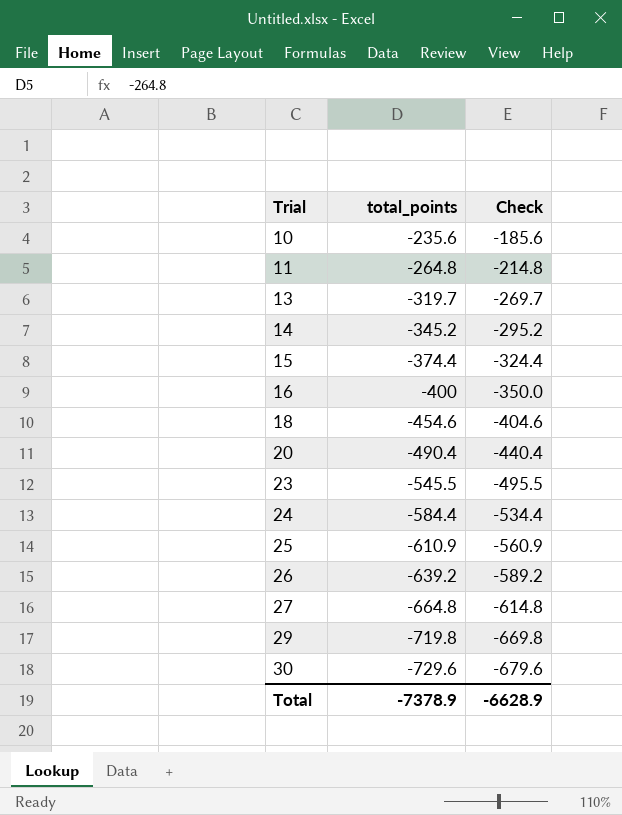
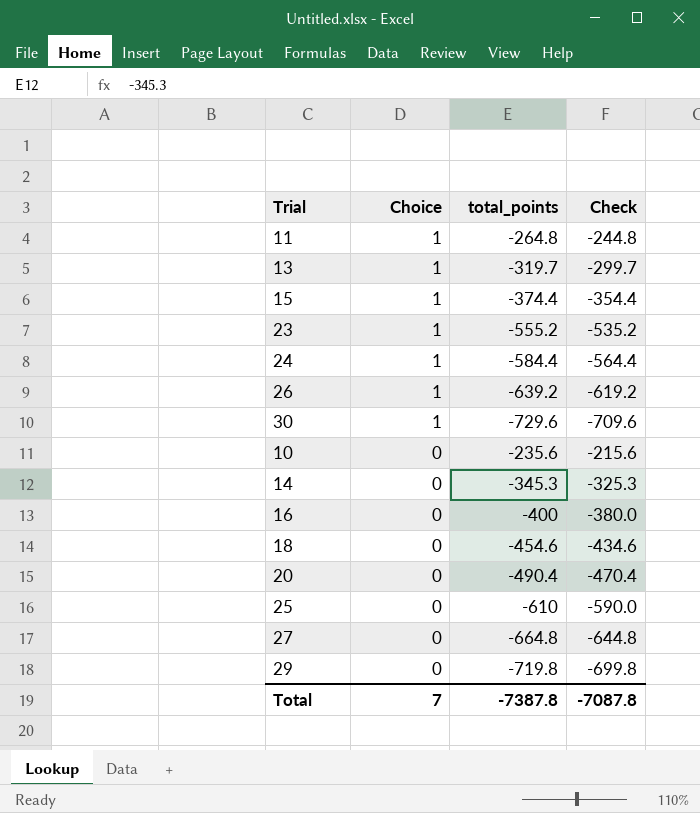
row order: Trial ascending -> Choice descending
column Choice | position: none -> 2
column Check | formula: [total_points] + 50 -> [total_points] + 20
23 | total_points: -545.5 -> -555.2
14 | total_points: -345.2 -> -345.3
25 | total_points: -610.9 -> -610
Total | total_points: -7378.9 -> -7387.8
Total | Check: -6628.9 -> -7087.8

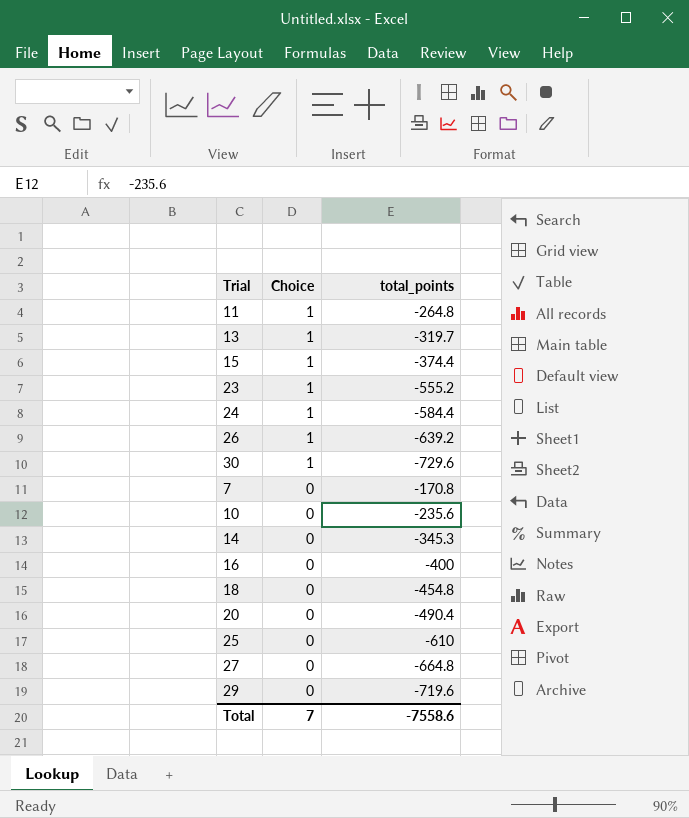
column Check | formula: [total_points] + 20 -> none
row 7: none -> 0 | -170.8
18 | total_points: -454.6 -> -454.8
29 | total_points: -719.8 -> -719.6
Total | total_points: -7387.8 -> -7558.6

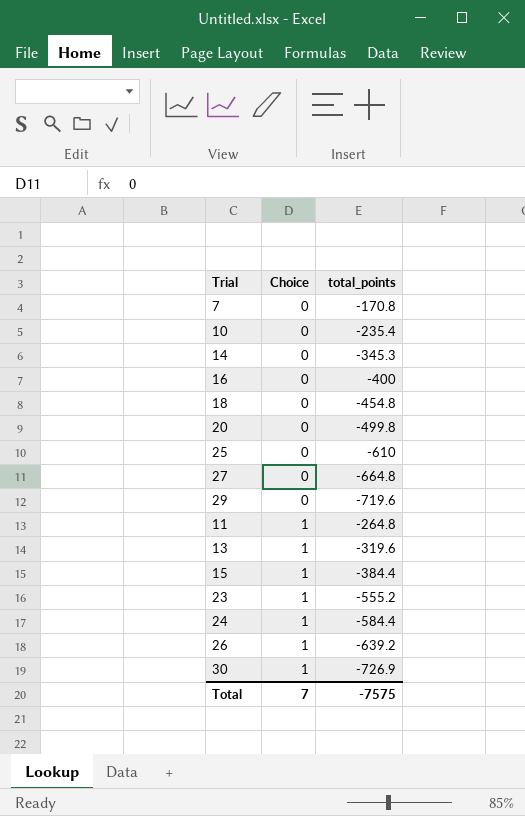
row order: Choice descending -> Choice ascending
10 | total_points: -235.6 -> -235.4
20 | total_points: -490.4 -> -499.8
13 | total_points: -319.7 -> -319.6
15 | total_points: -374.4 -> -384.4
30 | total_points: -729.6 -> -726.9
Total | total_points: -7558.6 -> -7575

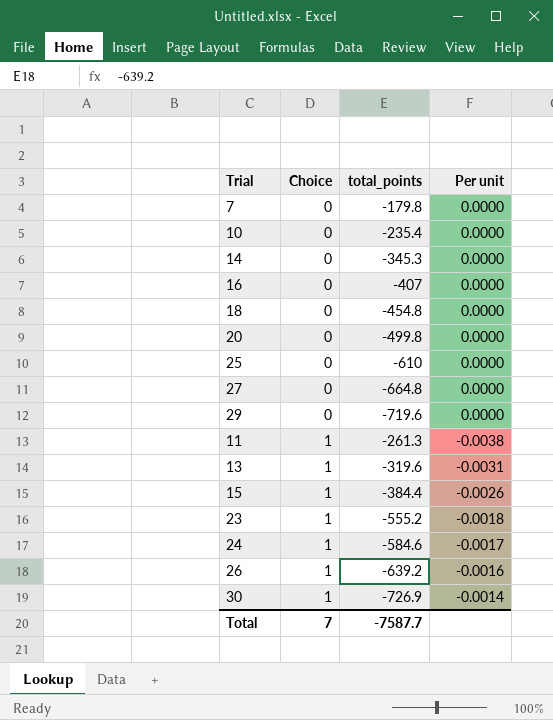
column Per unit | formula: none -> [Choice] / [total_points]
7 | total_points: -170.8 -> -179.8
16 | total_points: -400 -> -407
11 | total_points: -264.8 -> -261.3
24 | total_points: -584.4 -> -584.6
Total | total_points: -7575 -> -7587.7

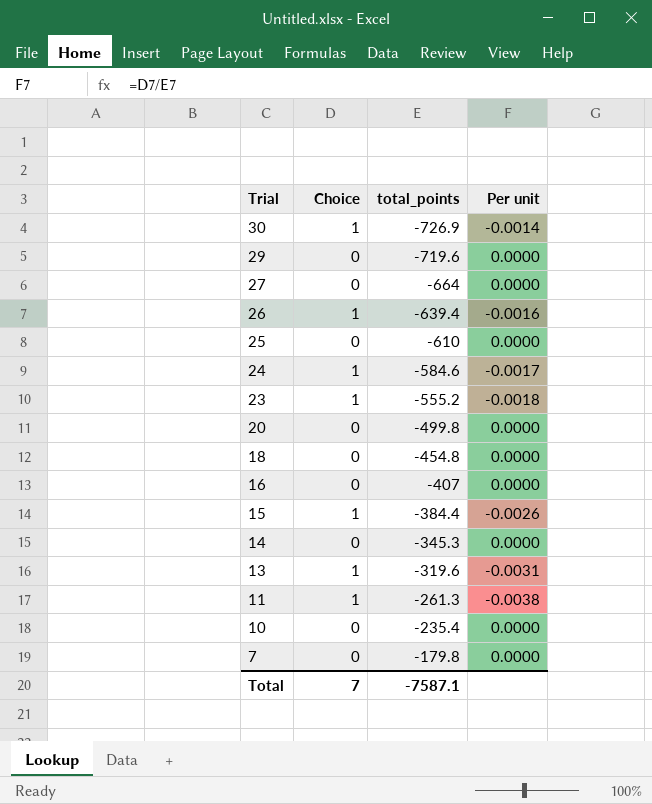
row order: Choice ascending -> Trial descending
27 | total_points: -664.8 -> -664
26 | total_points: -639.2 -> -639.4
Total | total_points: -7587.7 -> -7587.1

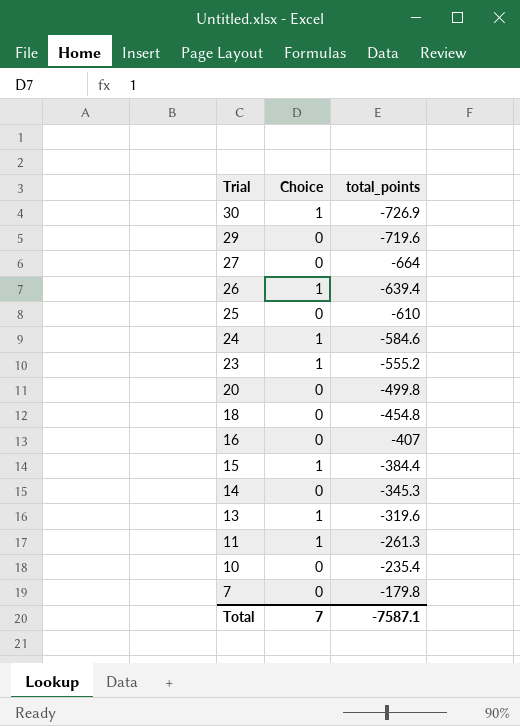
column Per unit | formula: [Choice] / [total_points] -> none

